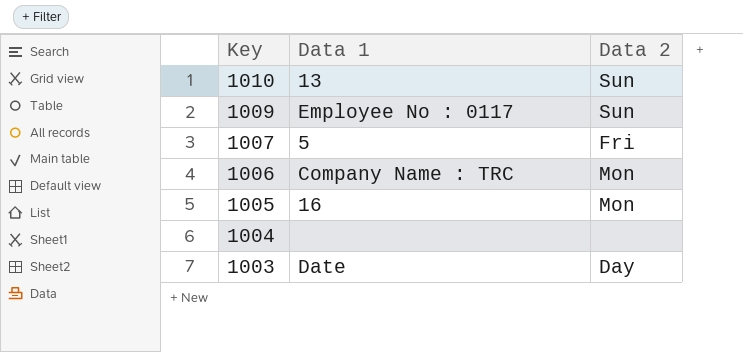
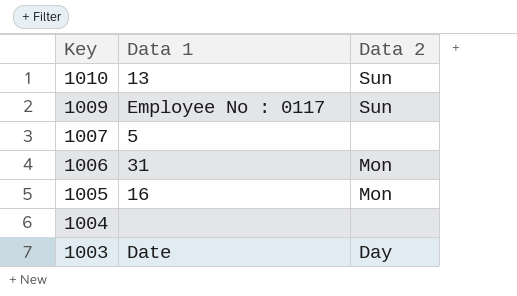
1007 | Data 2: Fri -> none
1006 | Data 1: Company Name : TRC -> 31

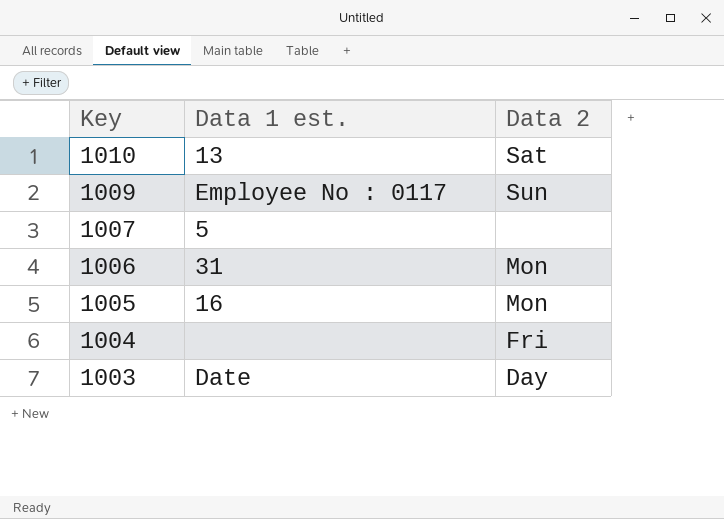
column name: Data 1 -> Data 1 est.
1010 | Data 2: Sun -> Sat
1004 | Data 2: none -> Fri

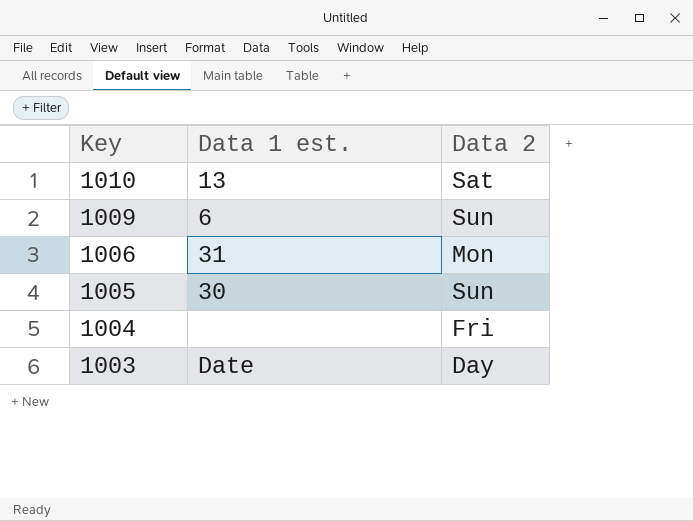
row 1007: 5 | none -> none
1009 | Data 1 est.: Employee No : 0117 -> 6
1005 | Data 1 est.: 16 -> 30
1005 | Data 2: Mon -> Sun

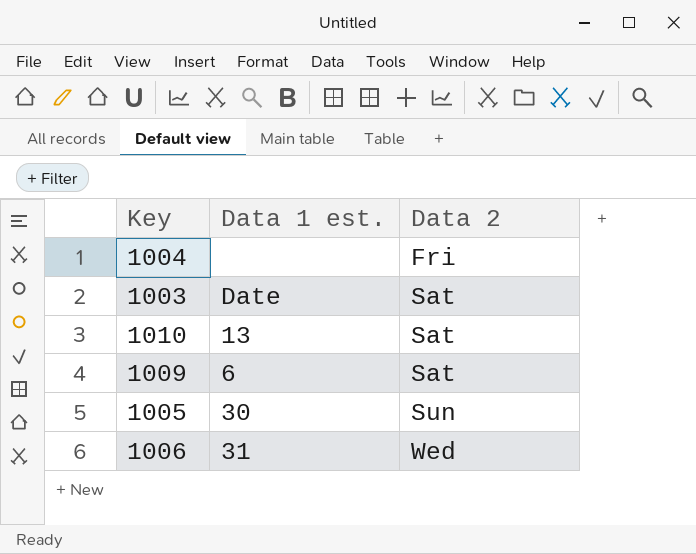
row order: Key descending -> Data 2 ascending
1003 | Data 2: Day -> Sat
1009 | Data 2: Sun -> Sat
1006 | Data 2: Mon -> Wed

